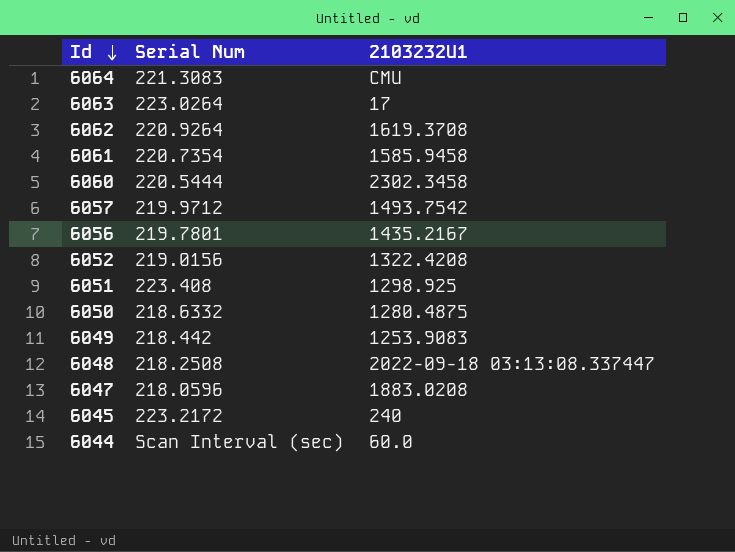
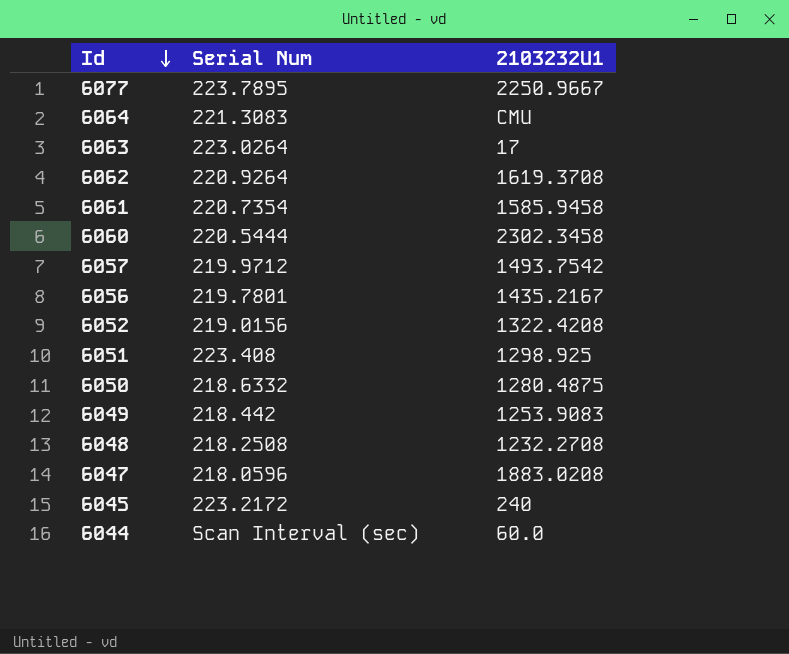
row 6077: none -> 223.7895 | 2250.9667
6048 | 2103232U1: 2022-09-18 03:13:08.337447 -> 1232.2708

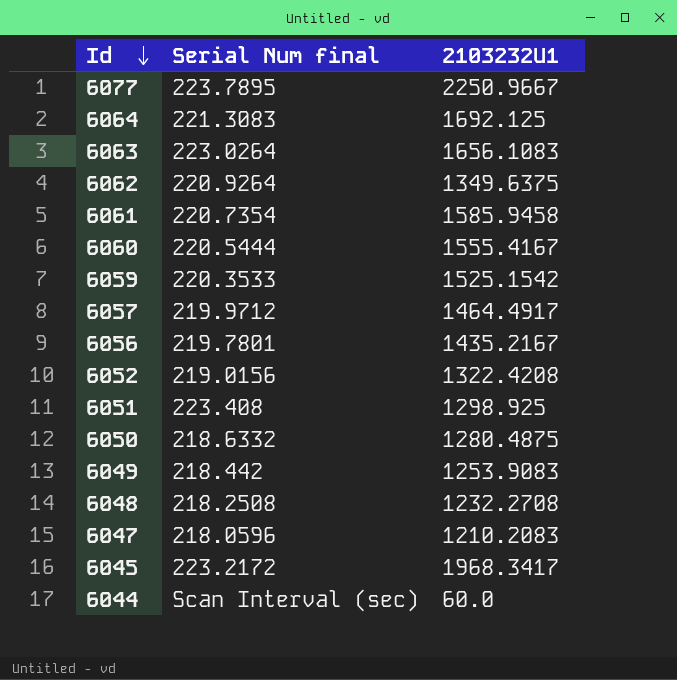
column name: Serial Num -> Serial Num final
6064 | 2103232U1: CMU -> 1692.125
6063 | 2103232U1: 17 -> 1656.1083
6062 | 2103232U1: 1619.3708 -> 1349.6375
6060 | 2103232U1: 2302.3458 -> 1555.4167
row 6059: none -> 220.3533 | 1525.1542
6057 | 2103232U1: 1493.7542 -> 1464.4917
6047 | 2103232U1: 1883.0208 -> 1210.2083
6045 | 2103232U1: 240 -> 1968.3417

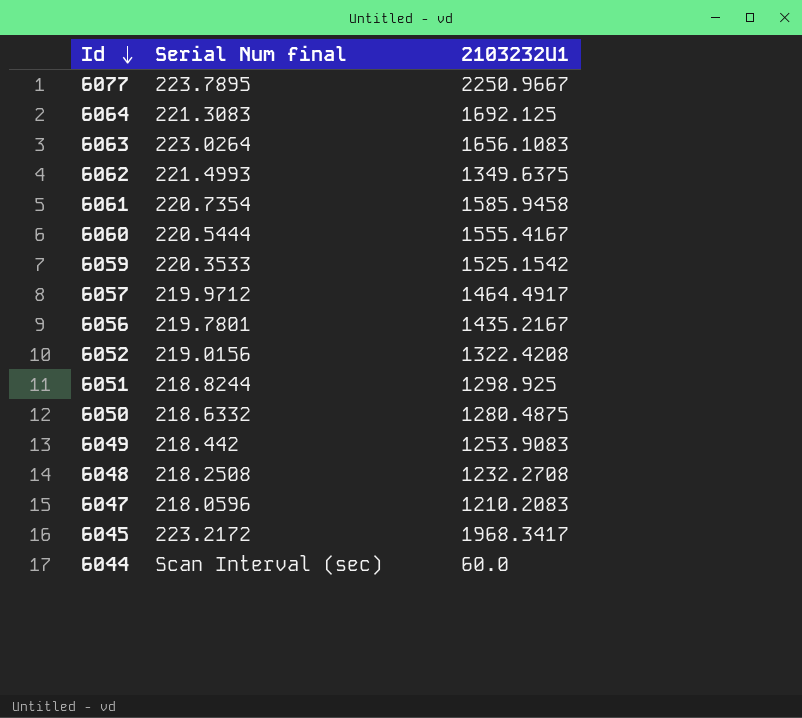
6062 | Serial Num final: 220.9264 -> 221.4993
6051 | Serial Num final: 223.408 -> 218.8244

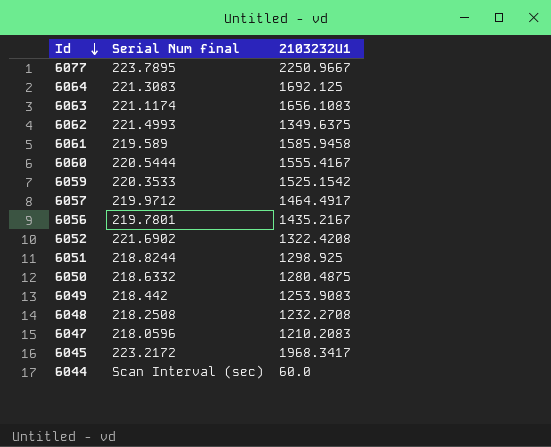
6063 | Serial Num final: 223.0264 -> 221.1174
6061 | Serial Num final: 220.7354 -> 219.589
6052 | Serial Num final: 219.0156 -> 221.6902

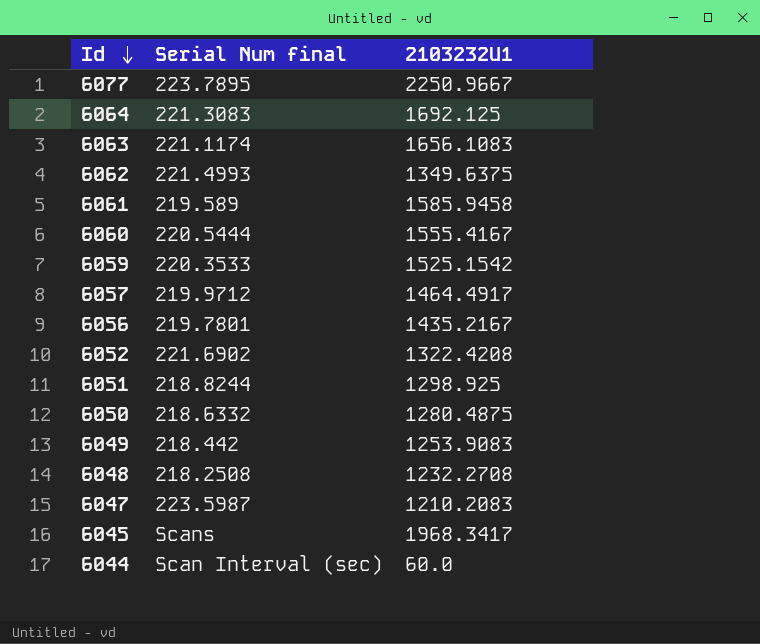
6047 | Serial Num final: 218.0596 -> 223.5987
6045 | Serial Num final: 223.2172 -> Scans

